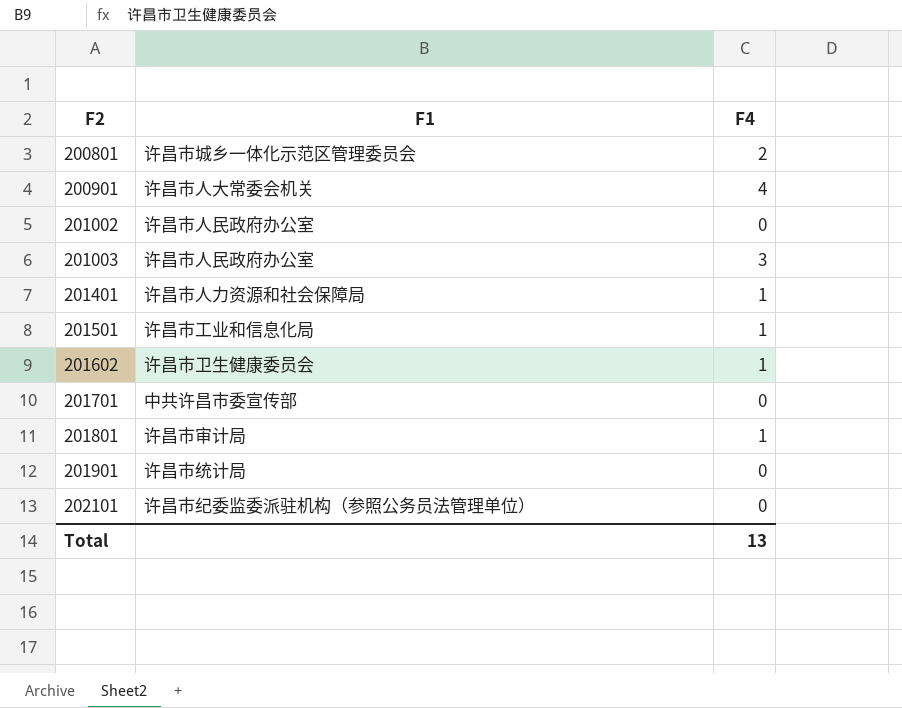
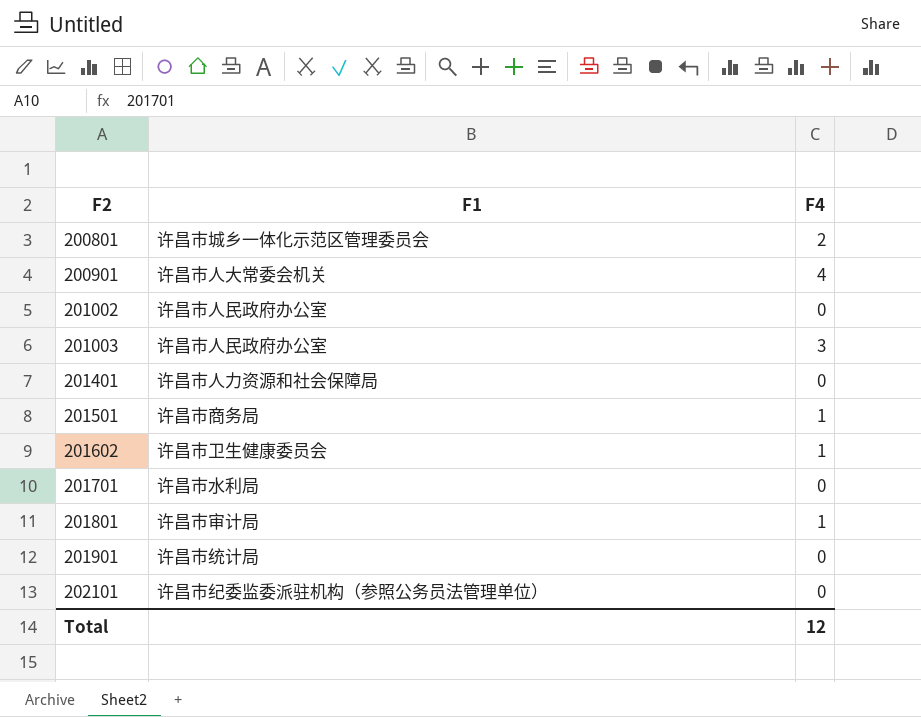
201401 | F4: 1 -> 0
201501 | F1: 许昌市工业和信息化局 -> 许昌市商务局
201701 | F1: 中共许昌市委宣传部 -> 许昌市水利局
Total | F4: 13 -> 12

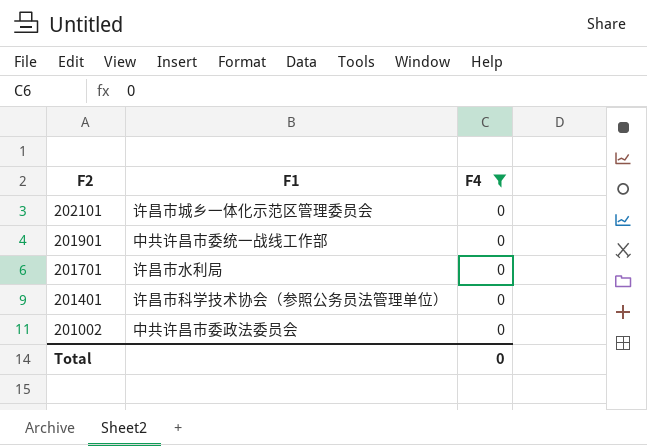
filter: none -> F4 = 0
row order: F2 ascending -> F2 descending
202101 | F1: 许昌市纪委监委派驻机构（参照公务员法管理单位） -> 许昌市城乡一体化示范区管理委员会
201901 | F1: 许昌市统计局 -> 中共许昌市委统一战线工作部
201401 | F1: 许昌市人力资源和社会保障局 -> 许昌市科学技术协会（参照公务员法管理单位）
201002 | F1: 许昌市人民政府办公室 -> 中共许昌市委政法委员会
Total | F4: 12 -> 0

